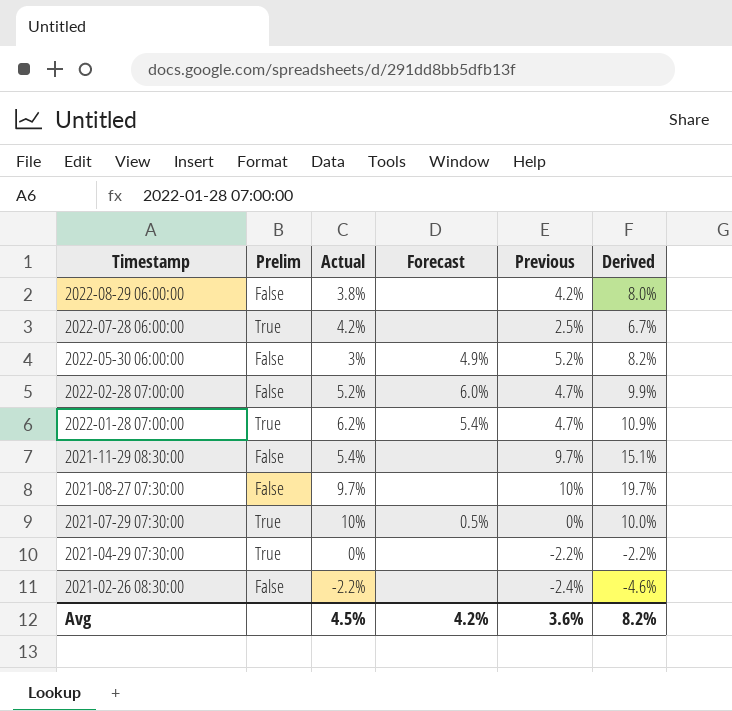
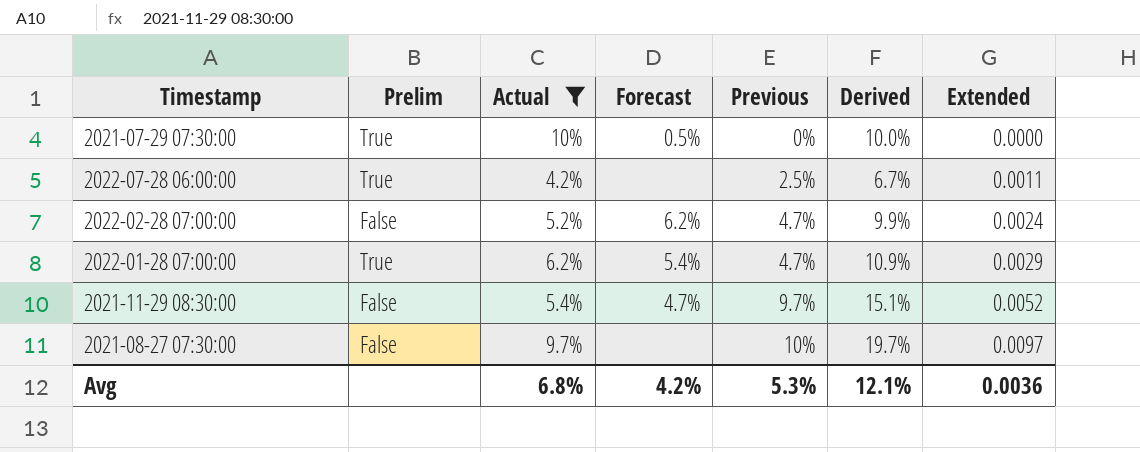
filter: none -> Actual >= 4.2%
row order: Timestamp descending -> Previous ascending
column Extended | formula: none -> [Actual] * [Previous]
2022-02-28 07:00:00 | Forecast: 6.0% -> 6.2%
2021-11-29 08:30:00 | Forecast: none -> 4.7%
Avg | Actual: 4.5% -> 6.8%
Avg | Previous: 3.6% -> 5.3%
Avg | Derived: 8.2% -> 12.1%

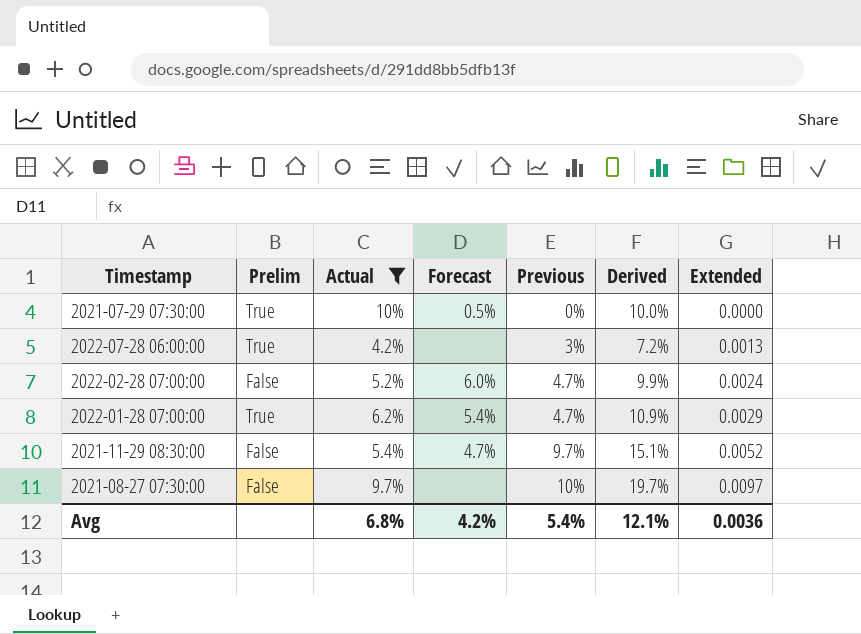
2022-07-28 06:00:00 | Previous: 2.5% -> 3%
2022-07-28 06:00:00 | Derived: 6.7% -> 7.2%
2022-07-28 06:00:00 | Extended: 0.0011 -> 0.0013
2022-02-28 07:00:00 | Forecast: 6.2% -> 6.0%
Avg | Previous: 5.3% -> 5.4%

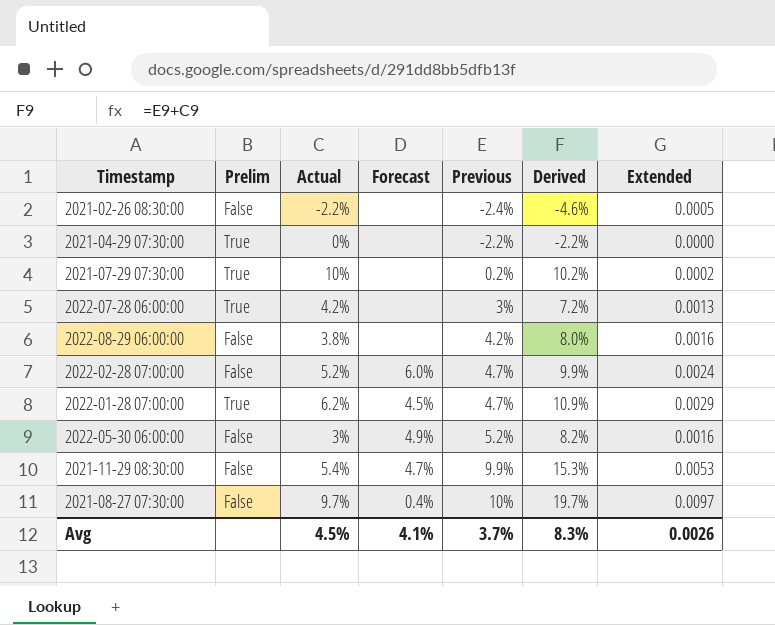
filter: Actual >= 4.2% -> none
2021-07-29 07:30:00 | Forecast: 0.5% -> none
2021-07-29 07:30:00 | Previous: 0% -> 0.2%
2021-07-29 07:30:00 | Derived: 10.0% -> 10.2%
2021-07-29 07:30:00 | Extended: 0.0000 -> 0.0002
2022-01-28 07:00:00 | Forecast: 5.4% -> 4.5%
2021-11-29 08:30:00 | Previous: 9.7% -> 9.9%
2021-11-29 08:30:00 | Derived: 15.1% -> 15.3%
2021-11-29 08:30:00 | Extended: 0.0052 -> 0.0053
2021-08-27 07:30:00 | Forecast: none -> 0.4%
Avg | Actual: 6.8% -> 4.5%
Avg | Forecast: 4.2% -> 4.1%
Avg | Previous: 5.4% -> 3.7%
Avg | Derived: 12.1% -> 8.3%
Avg | Extended: 0.0036 -> 0.0026

